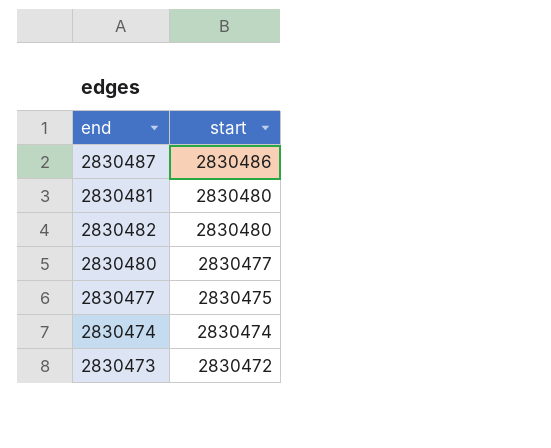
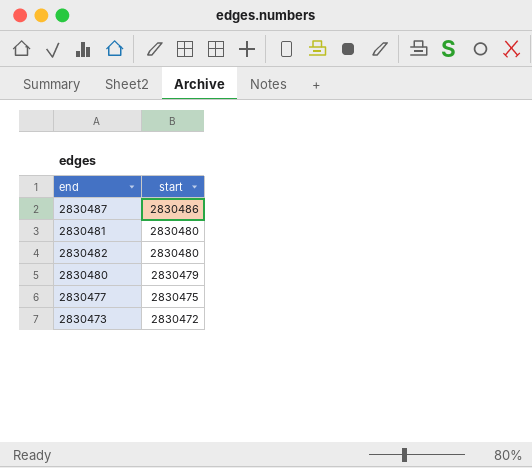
row 2830474: 2830474 -> none
2830480 | start: 2830477 -> 2830479

